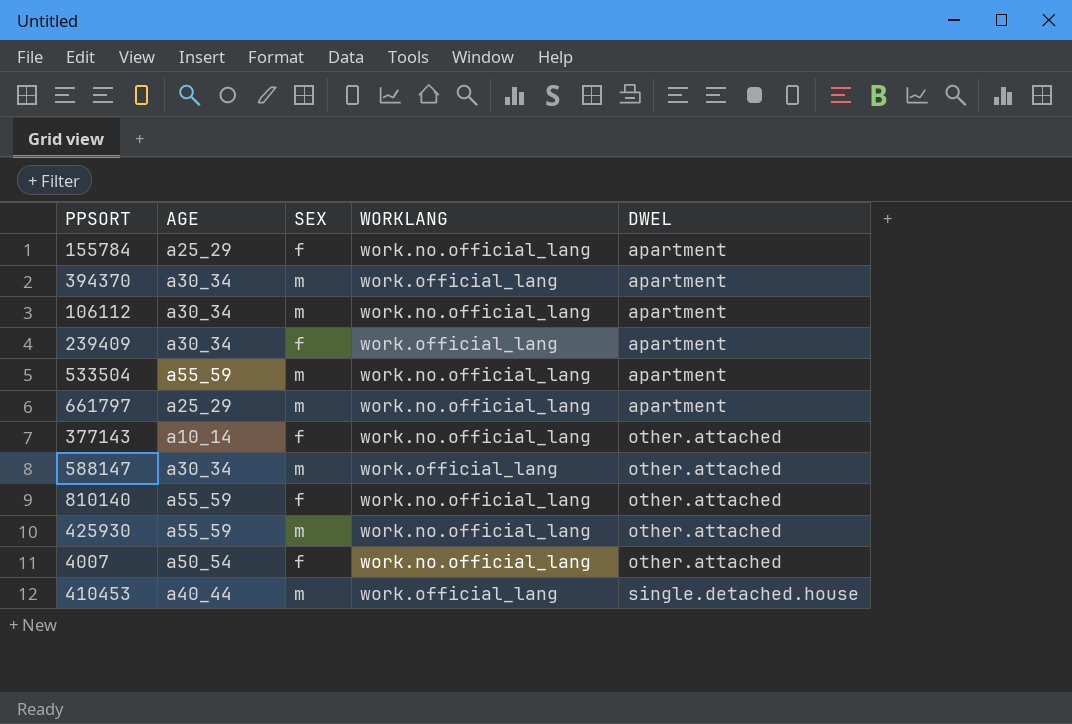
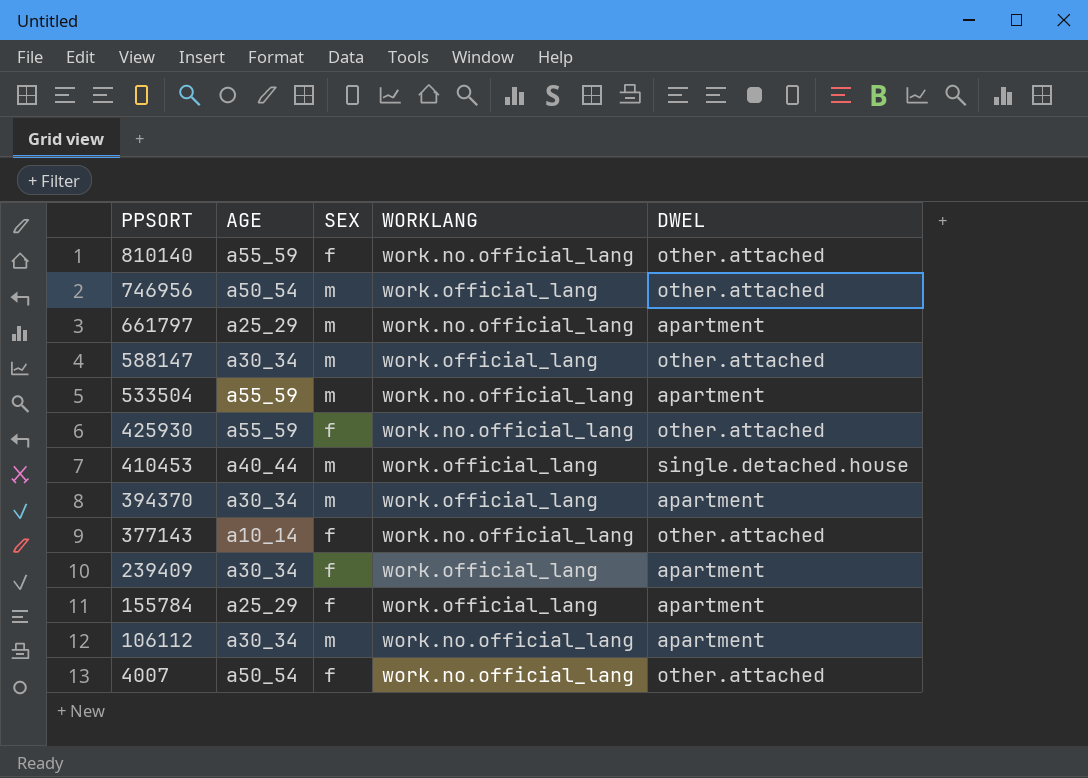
row order: DWEL ascending -> PPSORT descending
row 746956: none -> a50_54 | m | work.official_lang | other.attached
425930 | SEX: m -> f
155784 | WORKLANG: work.no.official_lang -> work.official_lang

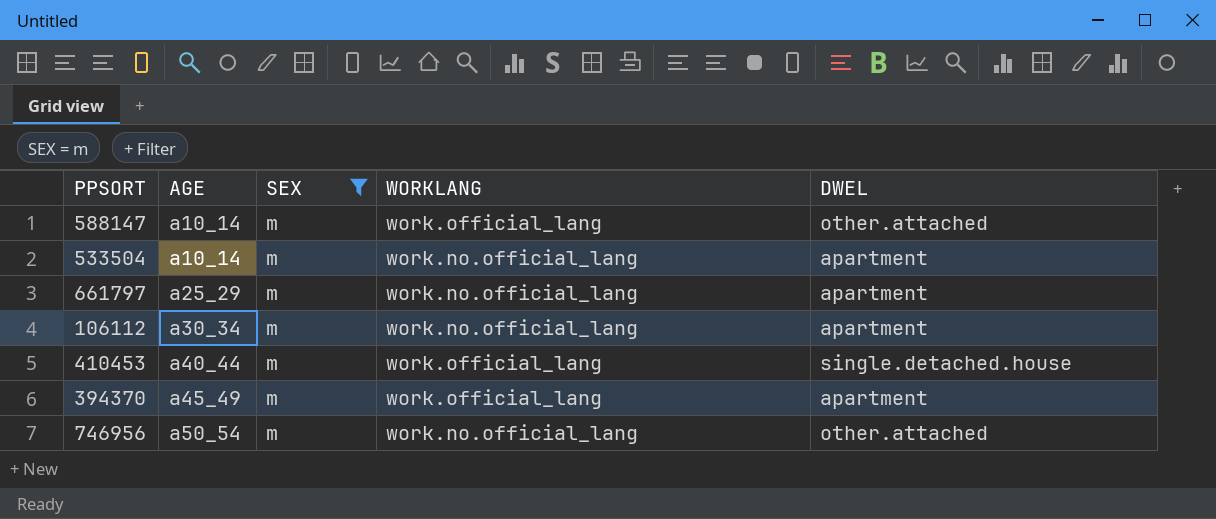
filter: none -> SEX = m
row order: PPSORT descending -> AGE ascending
588147 | AGE: a30_34 -> a10_14
533504 | AGE: a55_59 -> a10_14
394370 | AGE: a30_34 -> a45_49
746956 | WORKLANG: work.official_lang -> work.no.official_lang

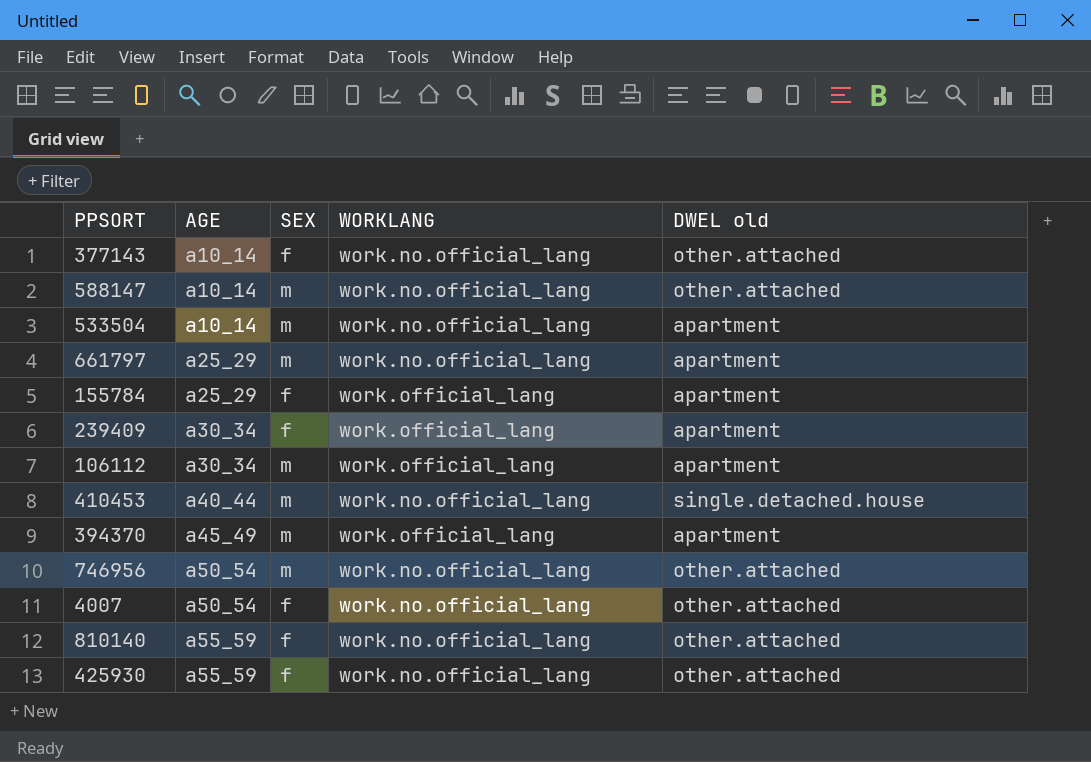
filter: SEX = m -> none
column name: DWEL -> DWEL old
588147 | WORKLANG: work.official_lang -> work.no.official_lang
106112 | WORKLANG: work.no.official_lang -> work.official_lang
410453 | WORKLANG: work.official_lang -> work.no.official_lang

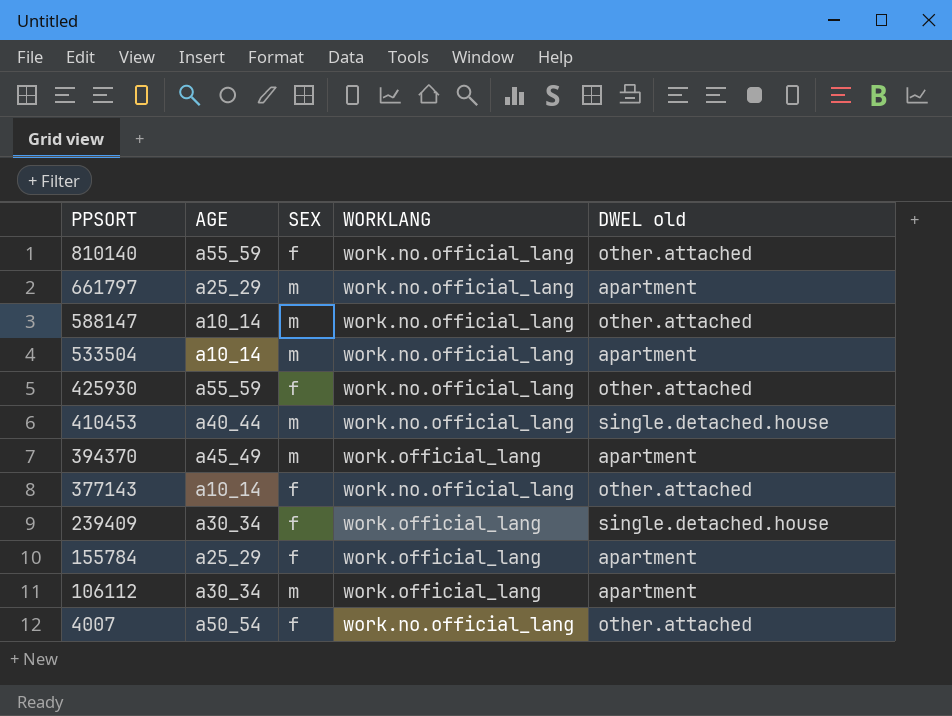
row order: AGE ascending -> PPSORT descending
row 746956: a50_54 | m | work.no.official_lang | other.attached -> none
239409 | DWEL old: apartment -> single.detached.house

